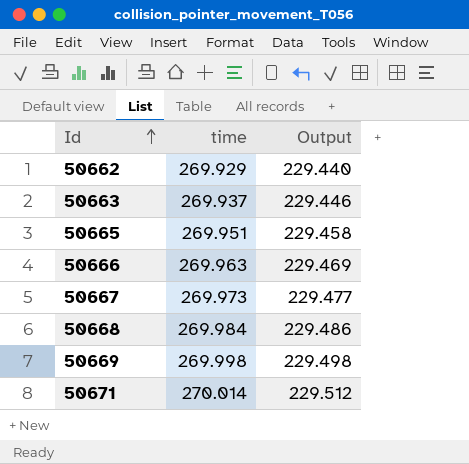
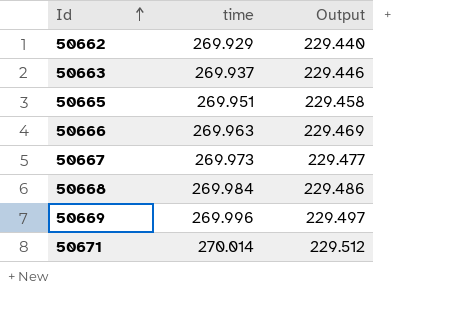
50669 | time: 269.998 -> 269.996
50669 | Output: 229.498 -> 229.497

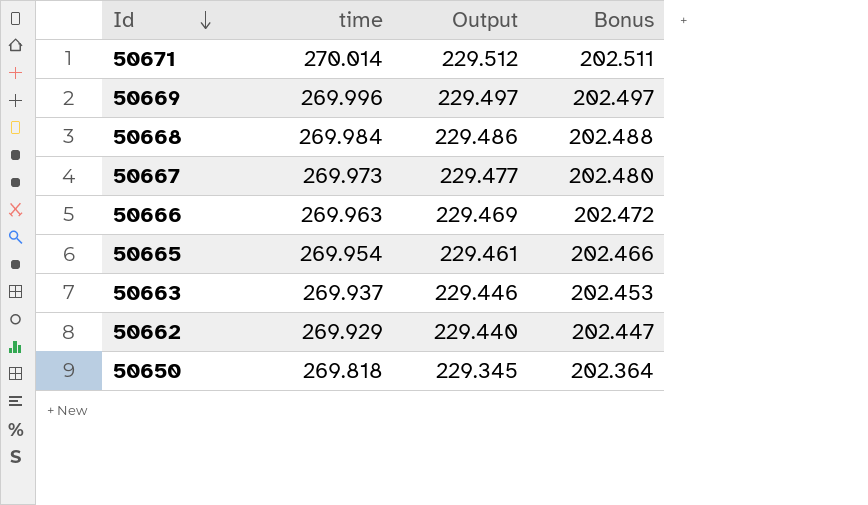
row order: Id ascending -> Id descending
column Bonus | formula: none -> [time] * 0.75
50665 | time: 269.951 -> 269.954
50665 | Output: 229.458 -> 229.461
row 50650: none -> 269.818 | 229.345 | 202.364

